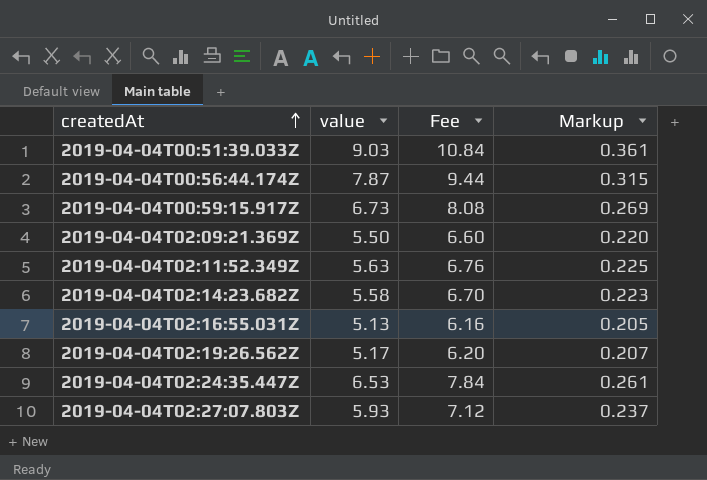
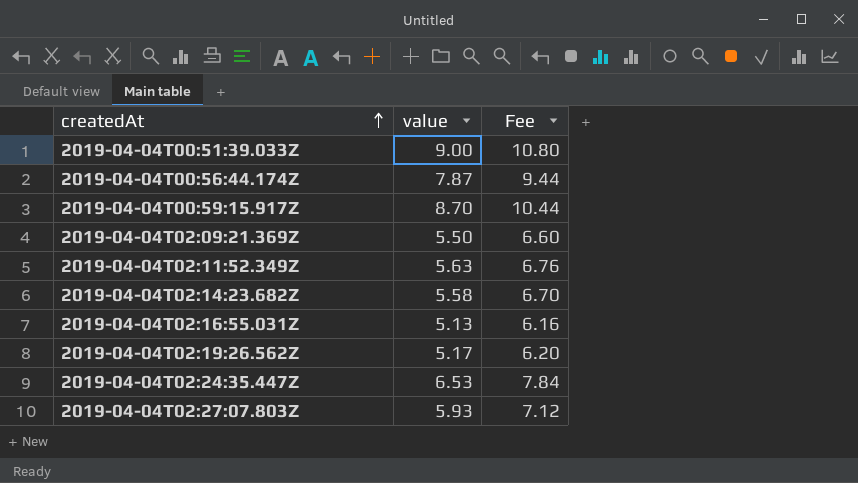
column Markup | formula: [value] * 0.04 -> none
2019-04-04T00:51:39.033Z | value: 9.03 -> 9.00
2019-04-04T00:51:39.033Z | Fee: 10.84 -> 10.80
2019-04-04T00:59:15.917Z | value: 6.73 -> 8.70
2019-04-04T00:59:15.917Z | Fee: 8.08 -> 10.44

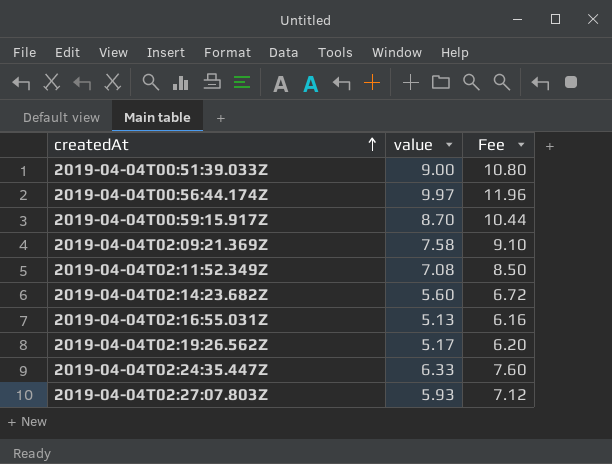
2019-04-04T00:56:44.174Z | value: 7.87 -> 9.97
2019-04-04T00:56:44.174Z | Fee: 9.44 -> 11.96
2019-04-04T02:09:21.369Z | value: 5.50 -> 7.58
2019-04-04T02:09:21.369Z | Fee: 6.60 -> 9.10
2019-04-04T02:11:52.349Z | value: 5.63 -> 7.08
2019-04-04T02:11:52.349Z | Fee: 6.76 -> 8.50
2019-04-04T02:14:23.682Z | value: 5.58 -> 5.60
2019-04-04T02:14:23.682Z | Fee: 6.70 -> 6.72
2019-04-04T02:24:35.447Z | value: 6.53 -> 6.33
2019-04-04T02:24:35.447Z | Fee: 7.84 -> 7.60

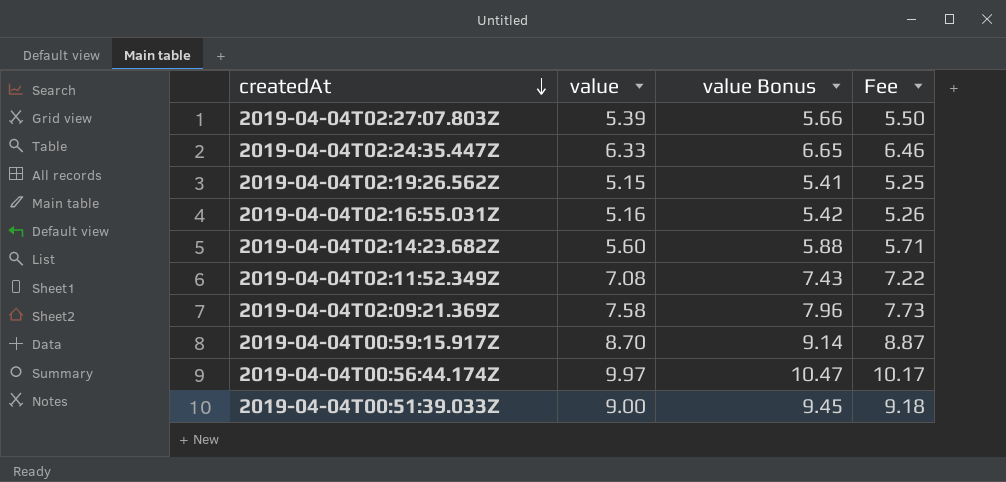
row order: createdAt ascending -> createdAt descending
column value Bonus | formula: none -> [value] * 1.05
column Fee | formula: [value] * 1.2 -> [value] * 1.02
2019-04-04T02:27:07.803Z | value: 5.93 -> 5.39
2019-04-04T02:19:26.562Z | value: 5.17 -> 5.15
2019-04-04T02:16:55.031Z | value: 5.13 -> 5.16

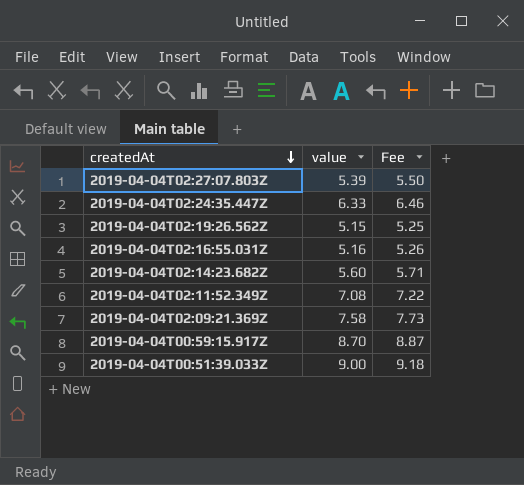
column value Bonus | formula: [value] * 1.05 -> none
row 2019-04-04T00:56:44.174Z: 9.97 | 10.47 | 10.17 -> none

